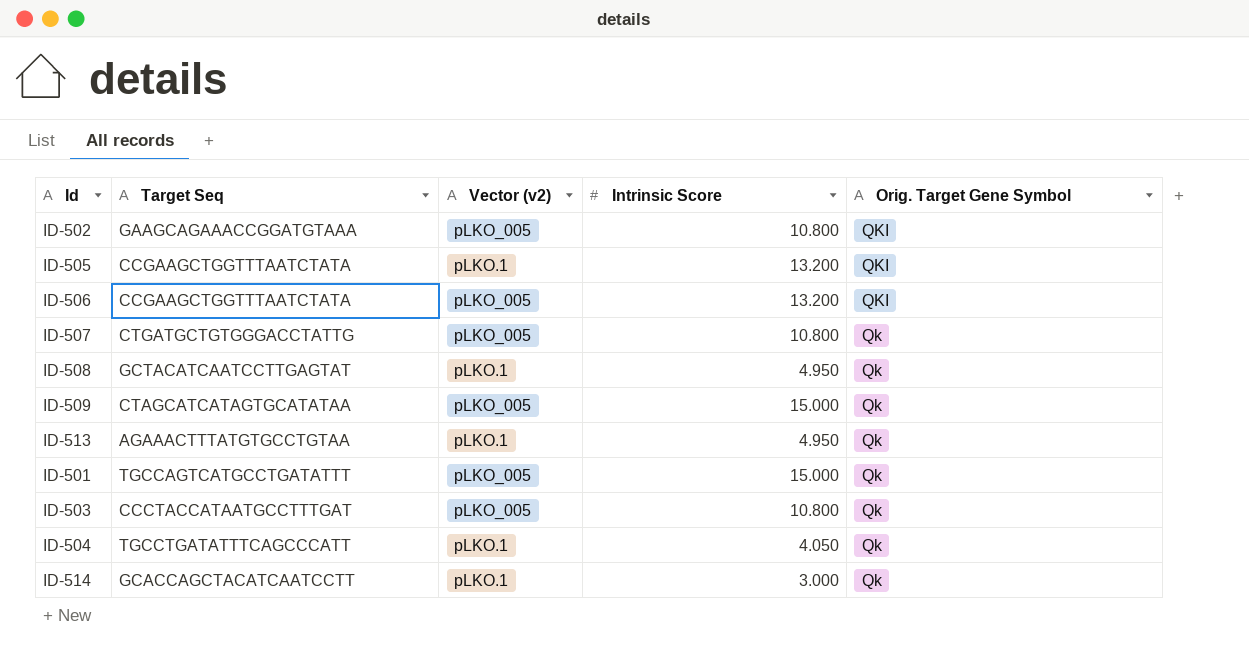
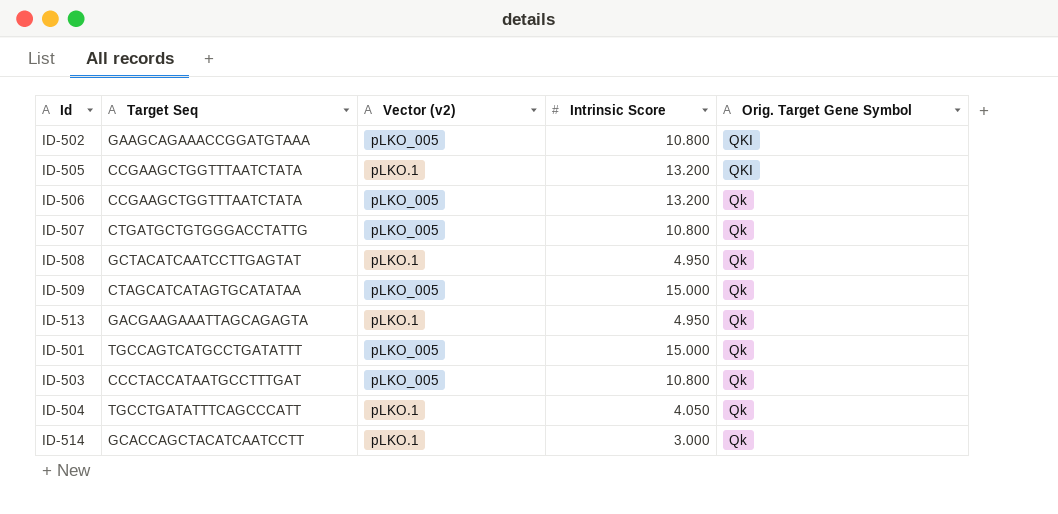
ID-506 | Orig. Target Gene Symbol: QKI -> Qk
ID-513 | Target Seq: AGAAACTTTATGTGCCTGTAA -> GACGAAGAAATTAGCAGAGTA

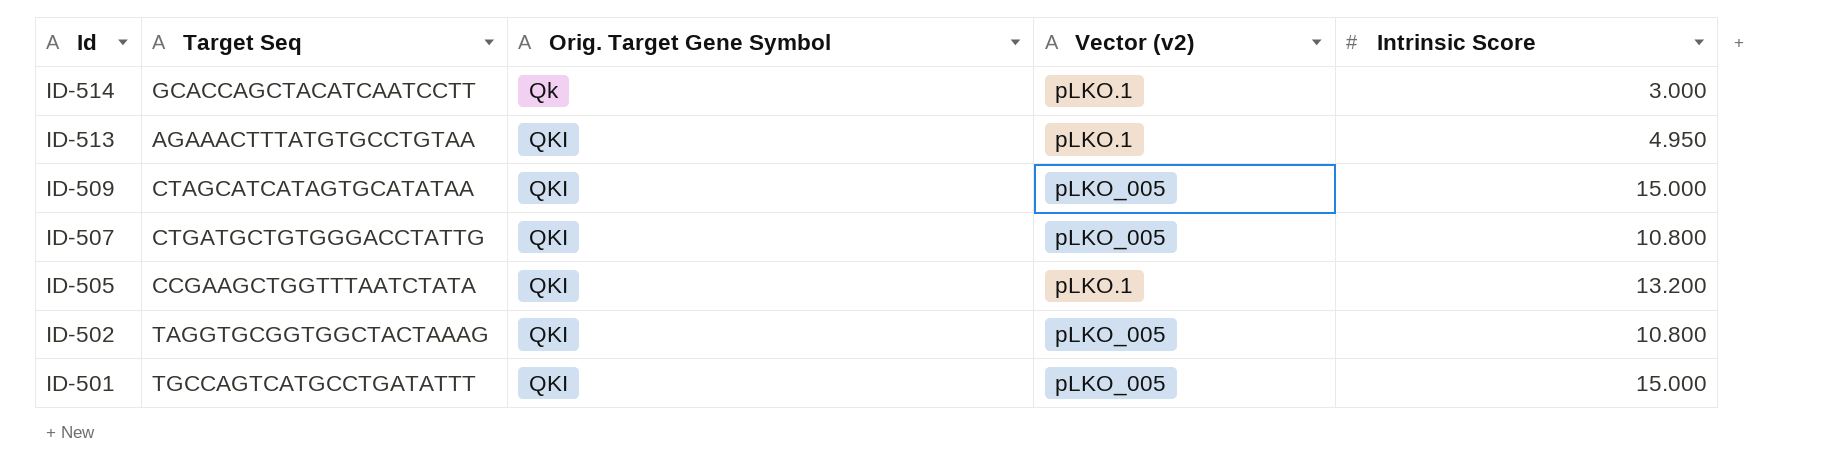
row order: Orig. Target Gene Symbol descending -> Id descending
column Orig. Target Gene Symbol | position: 5 -> 3
row ID-506: CCGAAGCTGGTTTAATCTATA | pLKO_005 | 13.200 | Qk -> none
row ID-508: GCTACATCAATCCTTGAGTAT | pLKO.1 | 4.950 | Qk -> none
row ID-503: CCCTACCATAATGCCTTTGAT | pLKO_005 | 10.800 | Qk -> none
row ID-504: TGCCTGATATTTCAGCCCATT | pLKO.1 | 4.050 | Qk -> none
ID-513 | Target Seq: GACGAAGAAATTAGCAGAGTA -> AGAAACTTTATGTGCCTGTAA
ID-513 | Orig. Target Gene Symbol: Qk -> QKI
ID-509 | Orig. Target Gene Symbol: Qk -> QKI
ID-507 | Orig. Target Gene Symbol: Qk -> QKI
ID-502 | Target Seq: GAAGCAGAAACCGGATGTAAA -> TAGGTGCGGTGGCTACTAAAG
ID-501 | Orig. Target Gene Symbol: Qk -> QKI

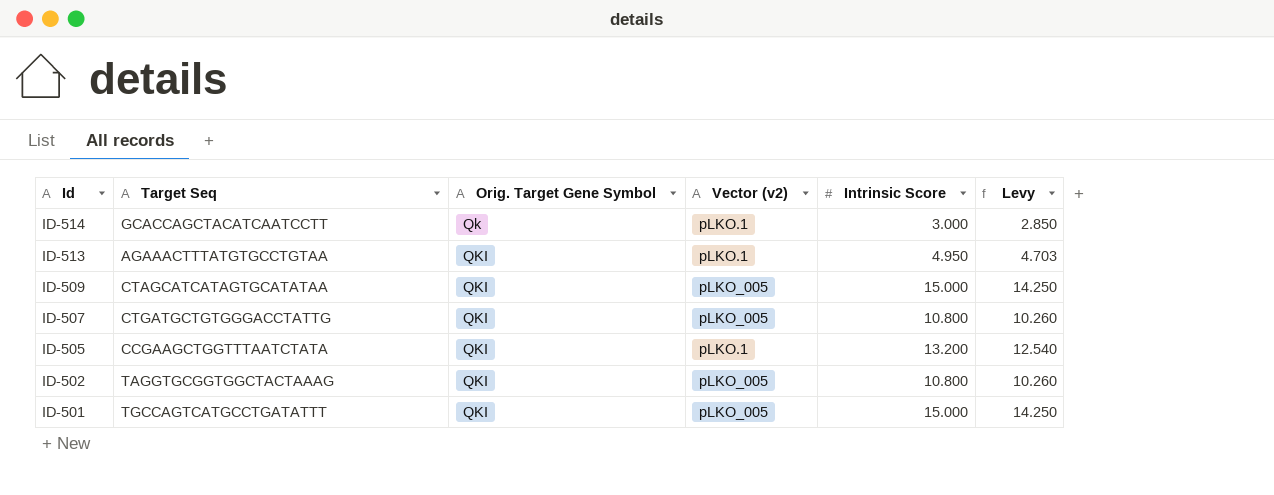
column Levy | formula: none -> [Intrinsic Score] * 0.95

